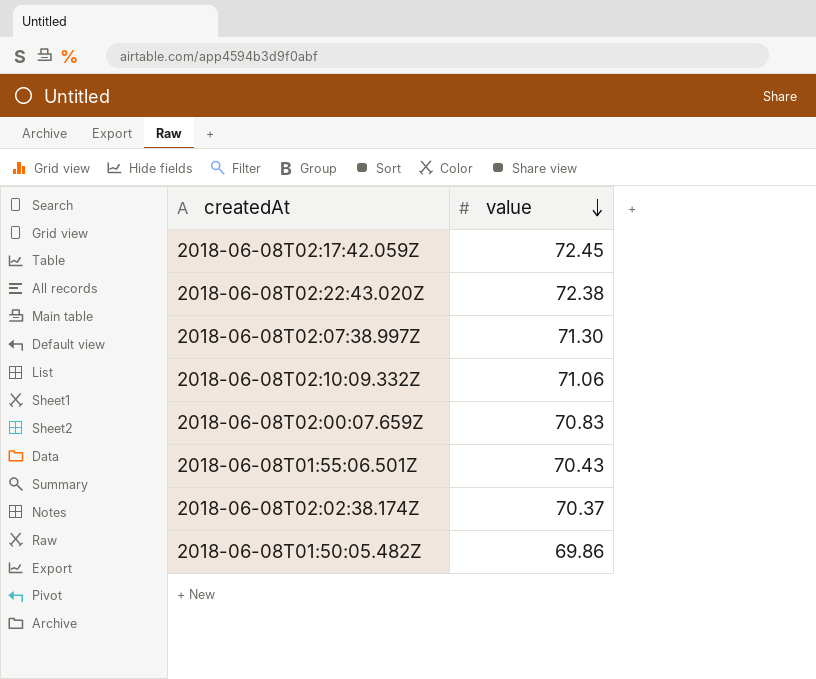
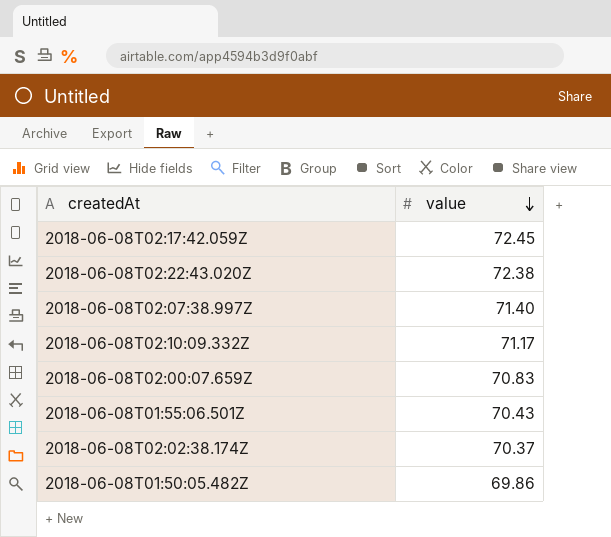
2018-06-08T02:07:38.997Z | value: 71.30 -> 71.40
2018-06-08T02:10:09.332Z | value: 71.06 -> 71.17

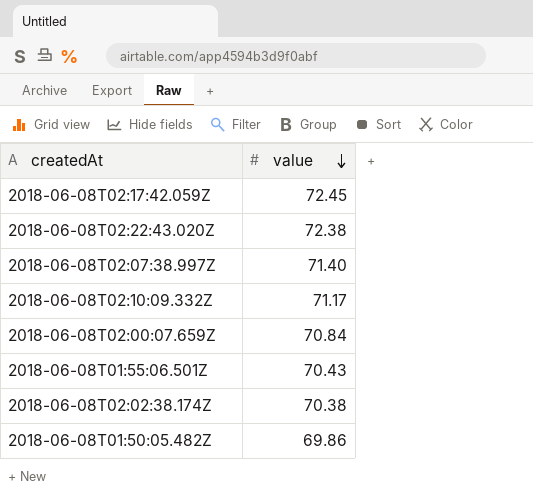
2018-06-08T02:00:07.659Z | value: 70.83 -> 70.84
2018-06-08T02:02:38.174Z | value: 70.37 -> 70.38

